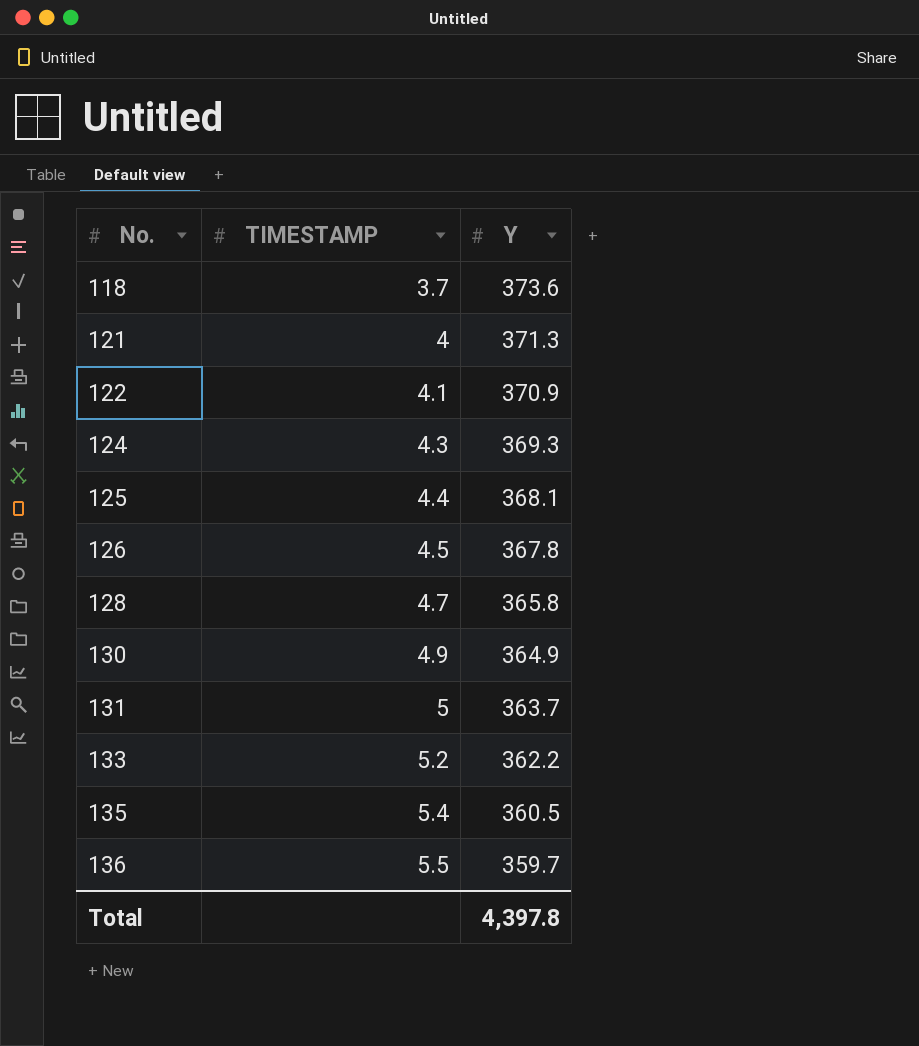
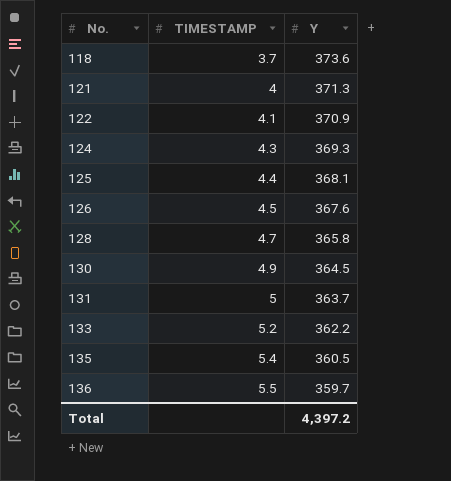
126 | Y: 367.8 -> 367.6
130 | Y: 364.9 -> 364.5
Total | Y: 4,397.8 -> 4,397.2

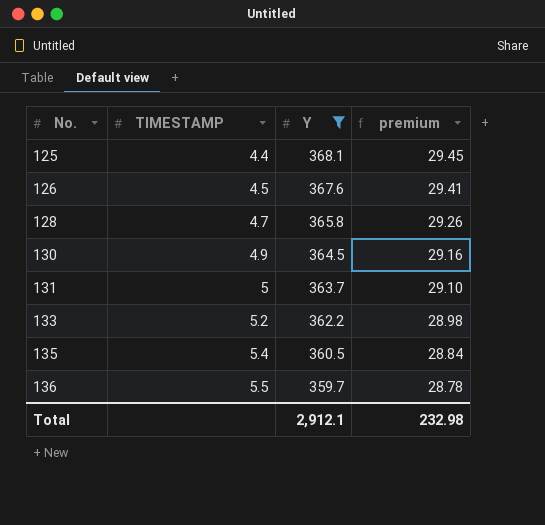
filter: none -> Y <= 368.1
column premium | formula: none -> [Y] * 0.08
Total | Y: 4,397.2 -> 2,912.1

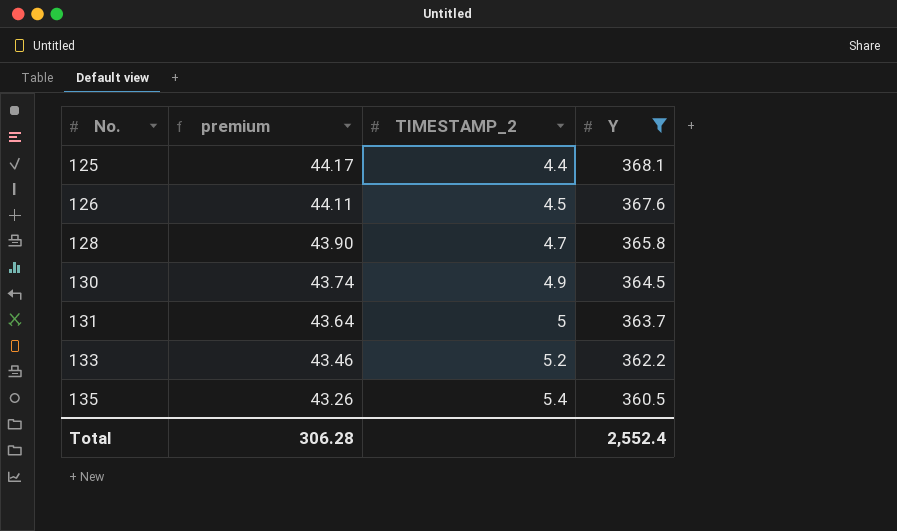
column premium | formula: [Y] * 0.08 -> [Y] * 0.12
column premium | position: 4 -> 2
column name: TIMESTAMP -> TIMESTAMP_2
row 136: 5.5 | 359.7 | 28.78 -> none
Total | premium: 232.98 -> 306.28
Total | Y: 2,912.1 -> 2,552.4

